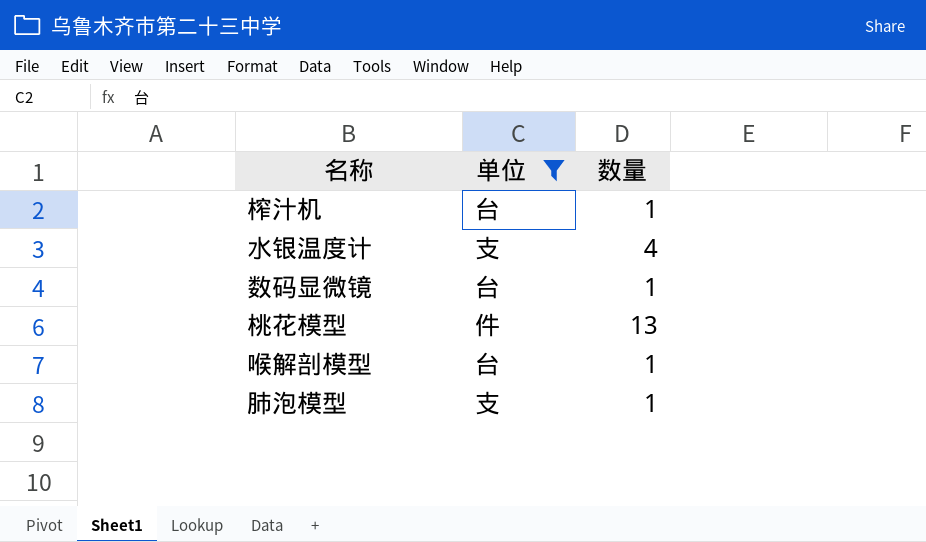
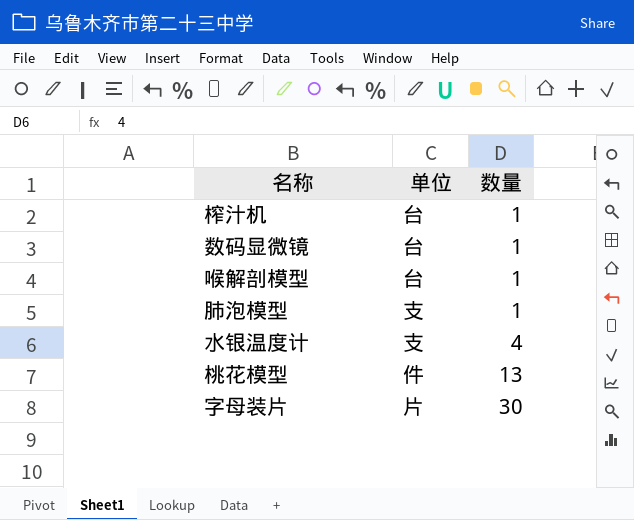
filter: 单位 != 片 -> none
row order: none -> 数量 ascending

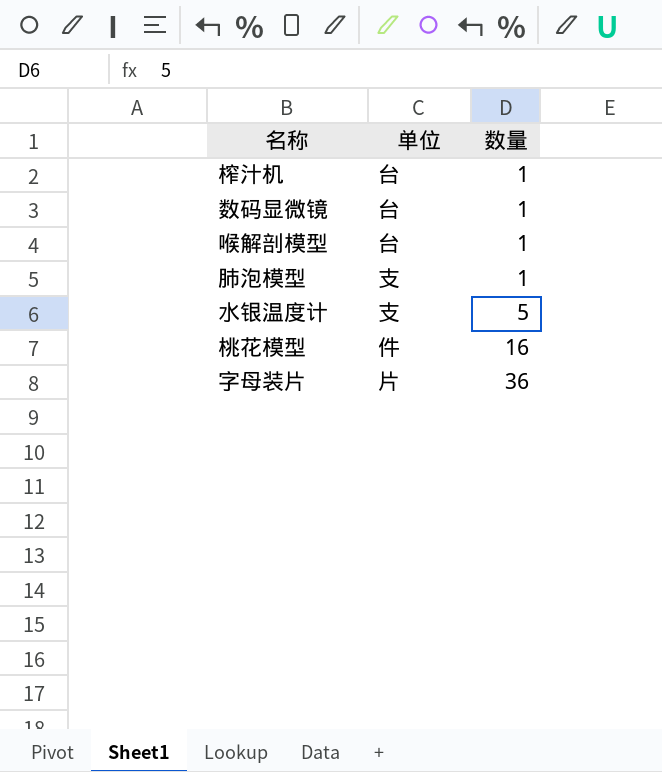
水银温度计 | 数量: 4 -> 5
桃花模型 | 数量: 13 -> 16
字母装片 | 数量: 30 -> 36

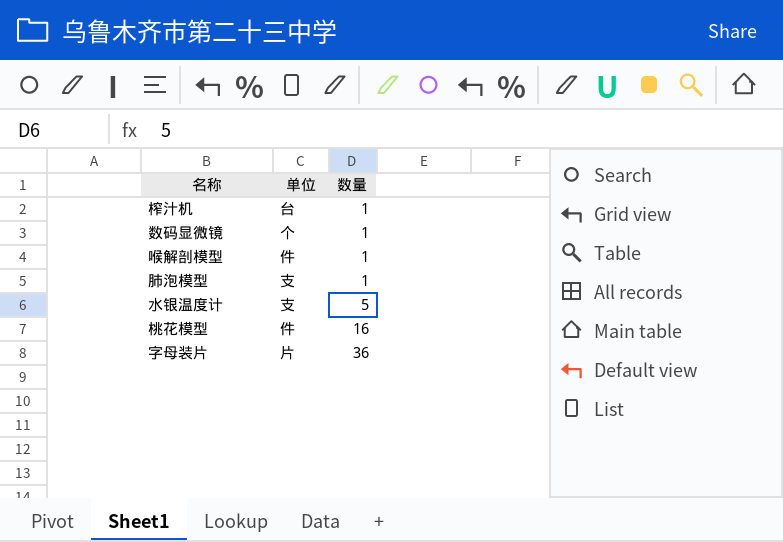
数码显微镜 | 单位: 台 -> 个
喉解剖模型 | 单位: 台 -> 件

